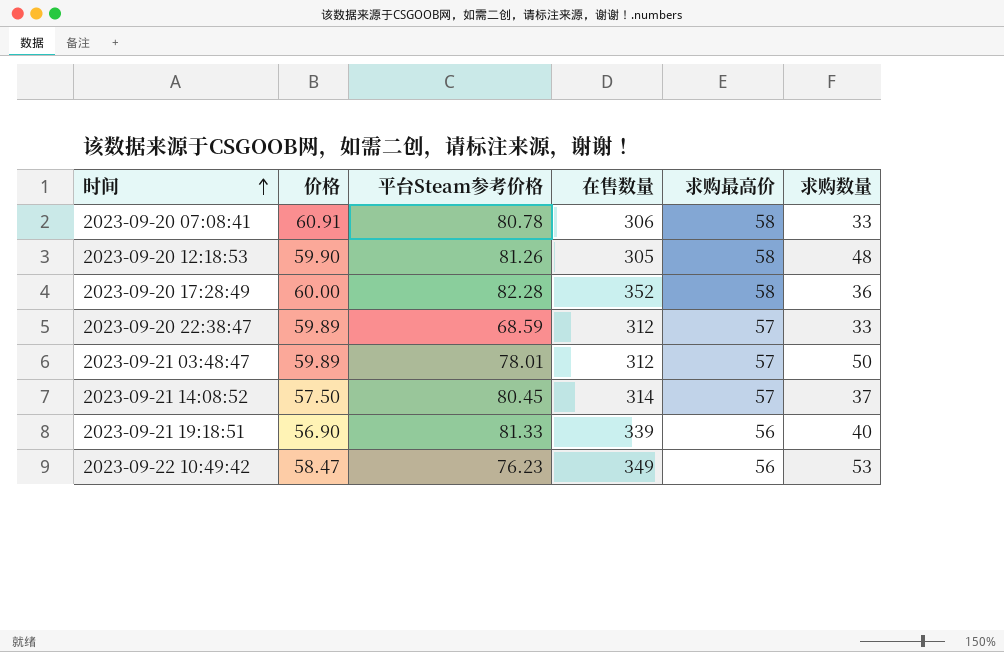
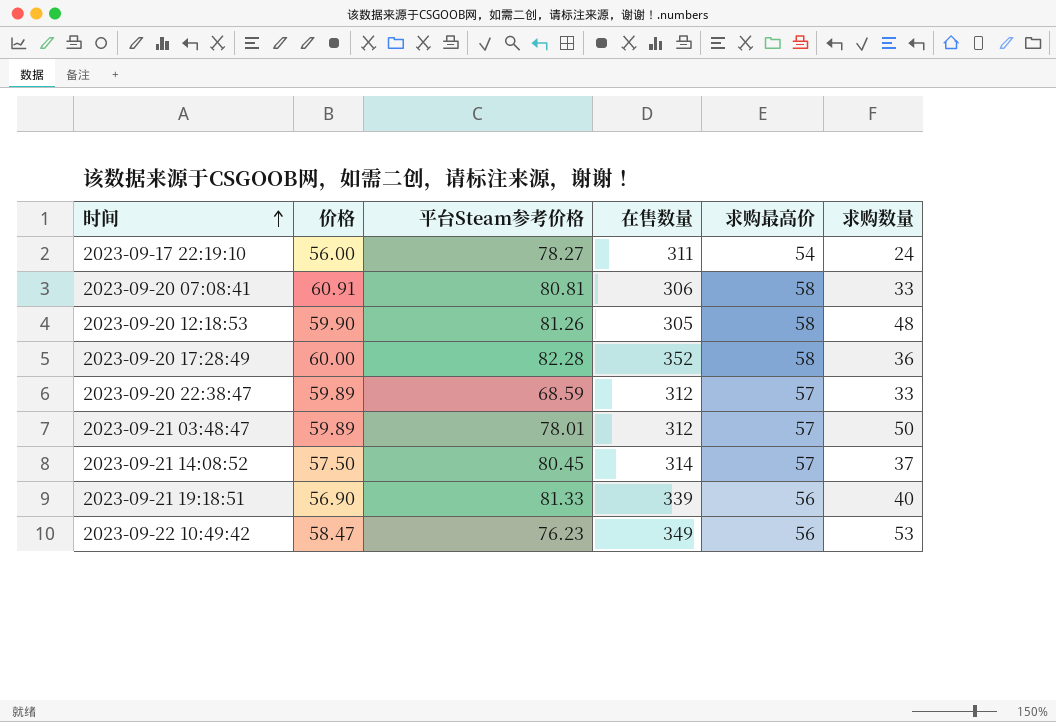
row 2023-09-17 22:19:10: none -> 56.00 | 78.27 | 311 | 54 | 24
2023-09-20 07:08:41 | 平台Steam参考价格: 80.78 -> 80.81

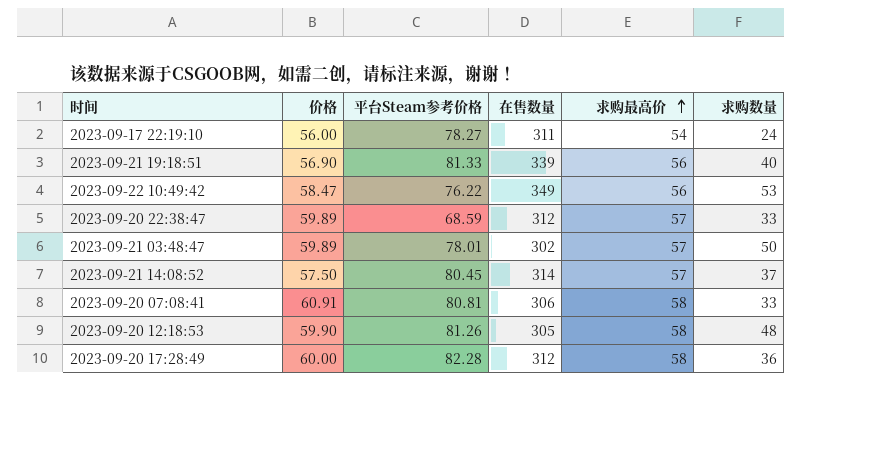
row order: 时间 ascending -> 求购最高价 ascending
2023-09-22 10:49:42 | 平台Steam参考价格: 76.23 -> 76.22
2023-09-21 03:48:47 | 在售数量: 312 -> 302
2023-09-20 17:28:49 | 在售数量: 352 -> 312

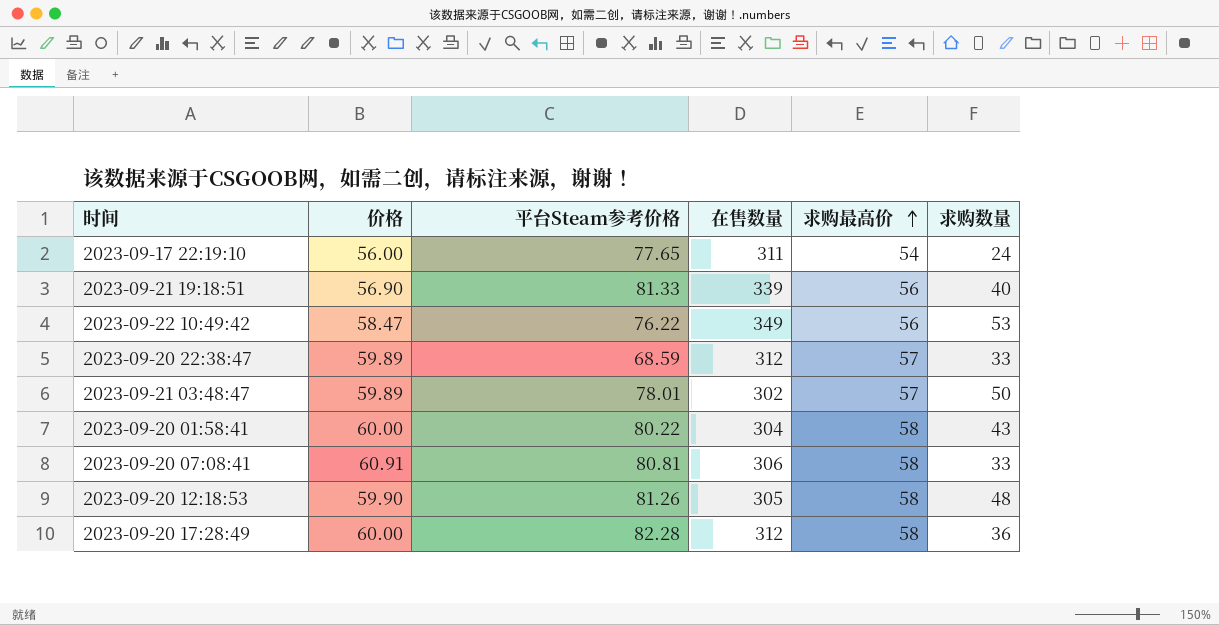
row 2023-09-21 14:08:52: 57.50 | 80.45 | 314 | 57 | 37 -> none
2023-09-17 22:19:10 | 平台Steam参考价格: 78.27 -> 77.65
row 2023-09-20 01:58:41: none -> 60.00 | 80.22 | 304 | 58 | 43

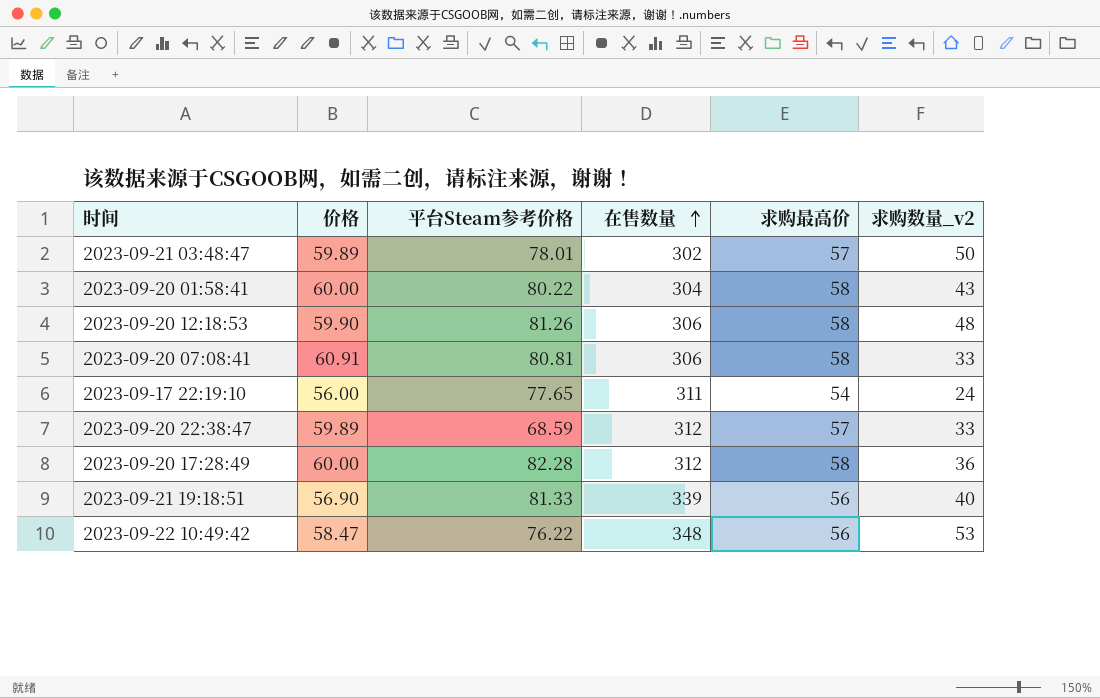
row order: 求购最高价 ascending -> 在售数量 ascending
column name: 求购数量 -> 求购数量_v2
2023-09-20 12:18:53 | 在售数量: 305 -> 306
2023-09-22 10:49:42 | 在售数量: 349 -> 348

